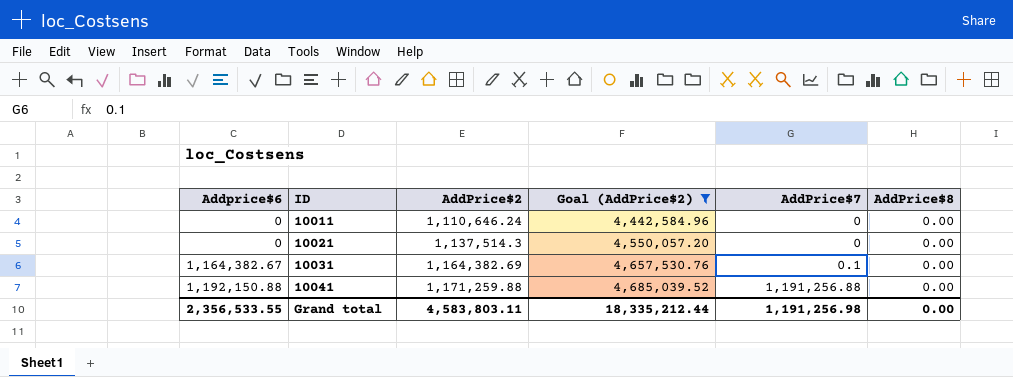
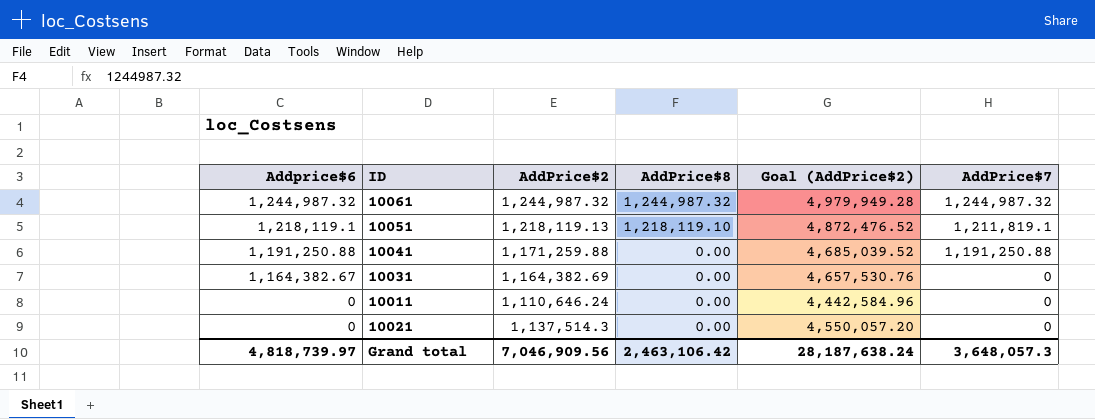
filter: Goal (AddPrice$2) <= 4,685,039.52 -> none
row order: Addprice$6 ascending -> Addprice$6 descending
column AddPrice$8 | position: 6 -> 4
10041 | Addprice$6: 1,192,150.88 -> 1,191,250.88
10041 | AddPrice$7: 1,191,256.88 -> 1,191,250.88
10031 | AddPrice$7: 0.1 -> 0
Grand total | Addprice$6: 2,356,533.55 -> 4,818,739.97
Grand total | AddPrice$2: 4,583,803.11 -> 7,046,909.56
Grand total | AddPrice$8: 0.00 -> 2,463,106.42
Grand total | Goal (AddPrice$2): 18,335,212.44 -> 28,187,638.24
Grand total | AddPrice$7: 1,191,256.98 -> 3,648,057.3

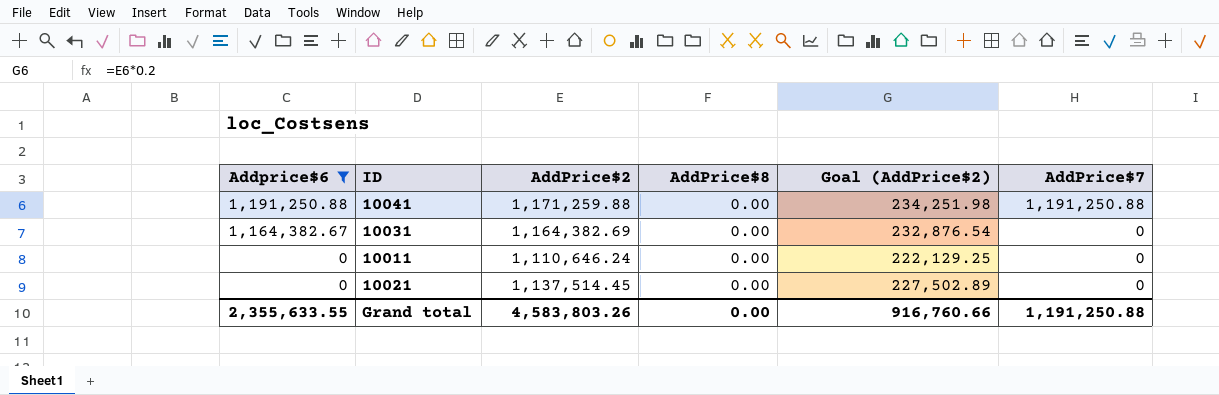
filter: none -> Addprice$6 <= 1,191,250.88
column Goal (AddPrice$2) | formula: [AddPrice$2] * 4 -> [AddPrice$2] * 0.2
10021 | AddPrice$2: 1,137,514.3 -> 1,137,514.45
Grand total | Addprice$6: 4,818,739.97 -> 2,355,633.55
Grand total | AddPrice$2: 7,046,909.56 -> 4,583,803.26
Grand total | AddPrice$8: 2,463,106.42 -> 0.00
Grand total | Goal (AddPrice$2): 28,187,638.24 -> 916,760.66
Grand total | AddPrice$7: 3,648,057.3 -> 1,191,250.88

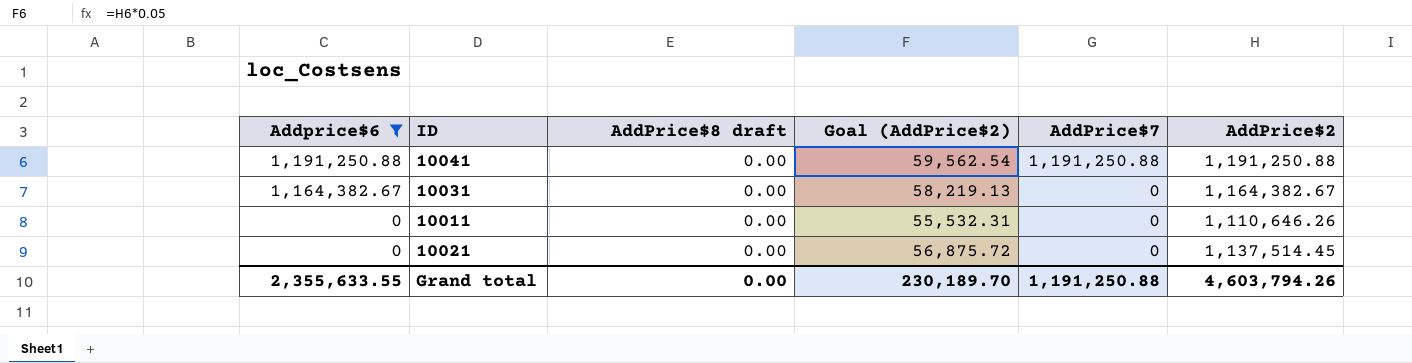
column name: AddPrice$8 -> AddPrice$8 draft
column Goal (AddPrice$2) | formula: [AddPrice$2] * 0.2 -> [AddPrice$2] * 0.05
column AddPrice$2 | position: 3 -> 6
10041 | AddPrice$2: 1,171,259.88 -> 1,191,250.88
10031 | AddPrice$2: 1,164,382.69 -> 1,164,382.67
10011 | AddPrice$2: 1,110,646.24 -> 1,110,646.26
Grand total | Goal (AddPrice$2): 916,760.66 -> 230,189.70
Grand total | AddPrice$2: 4,583,803.26 -> 4,603,794.26

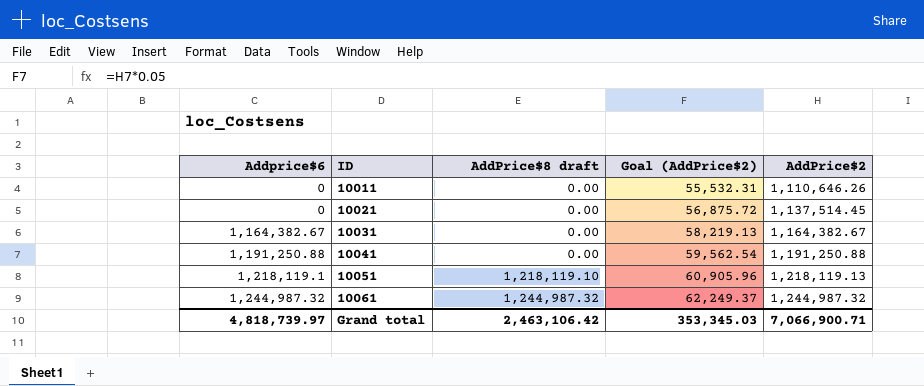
filter: Addprice$6 <= 1,191,250.88 -> none
row order: Addprice$6 descending -> Addprice$6 ascending
column AddPrice$7 | position: 5 -> none
Grand total | Addprice$6: 2,355,633.55 -> 4,818,739.97
Grand total | AddPrice$8 draft: 0.00 -> 2,463,106.42
Grand total | Goal (AddPrice$2): 230,189.70 -> 353,345.03
Grand total | AddPrice$2: 4,603,794.26 -> 7,066,900.71

